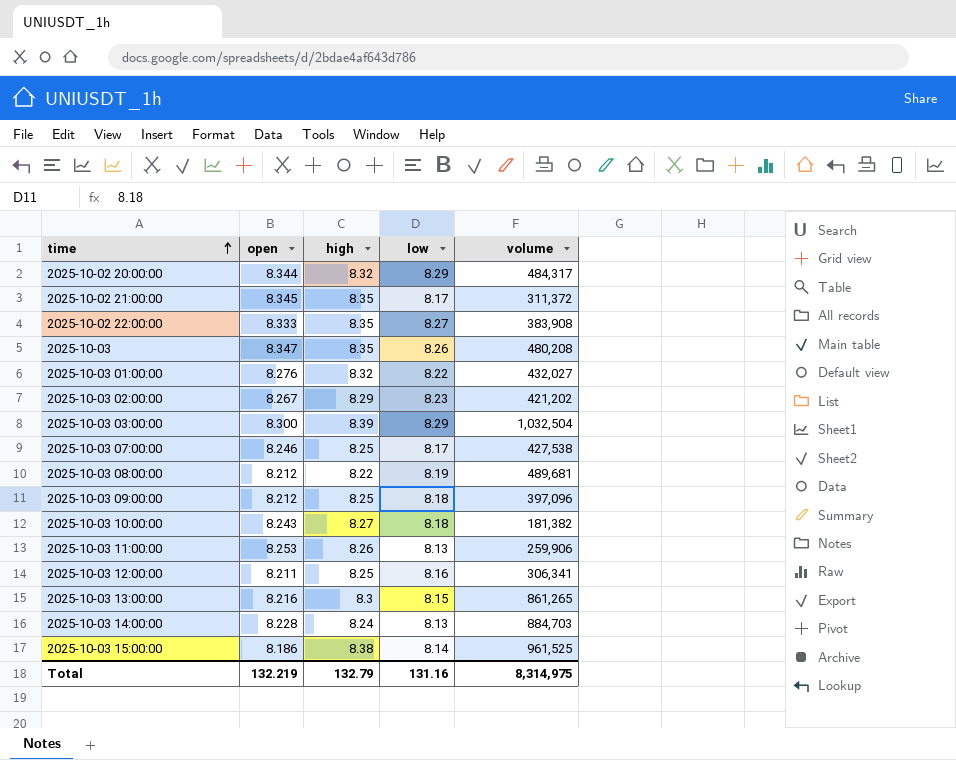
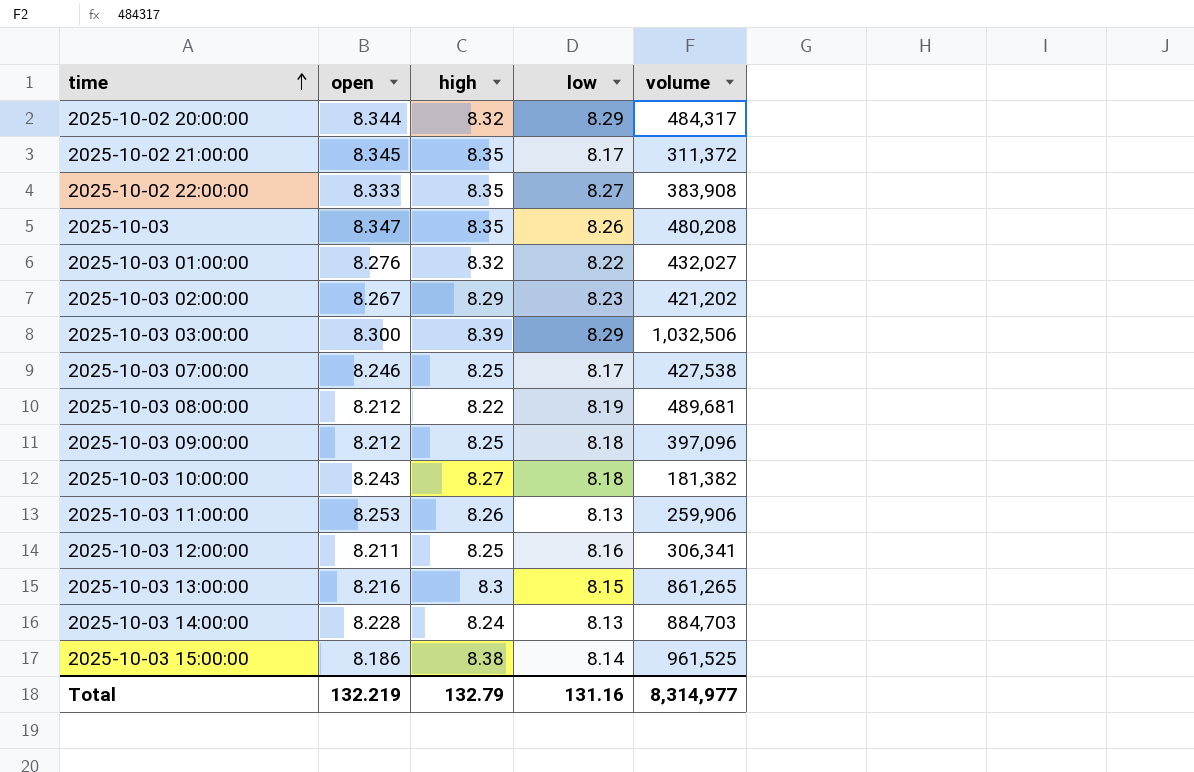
2025-10-03 03:00:00 | volume: 1,032,504 -> 1,032,506
Total | volume: 8,314,975 -> 8,314,977

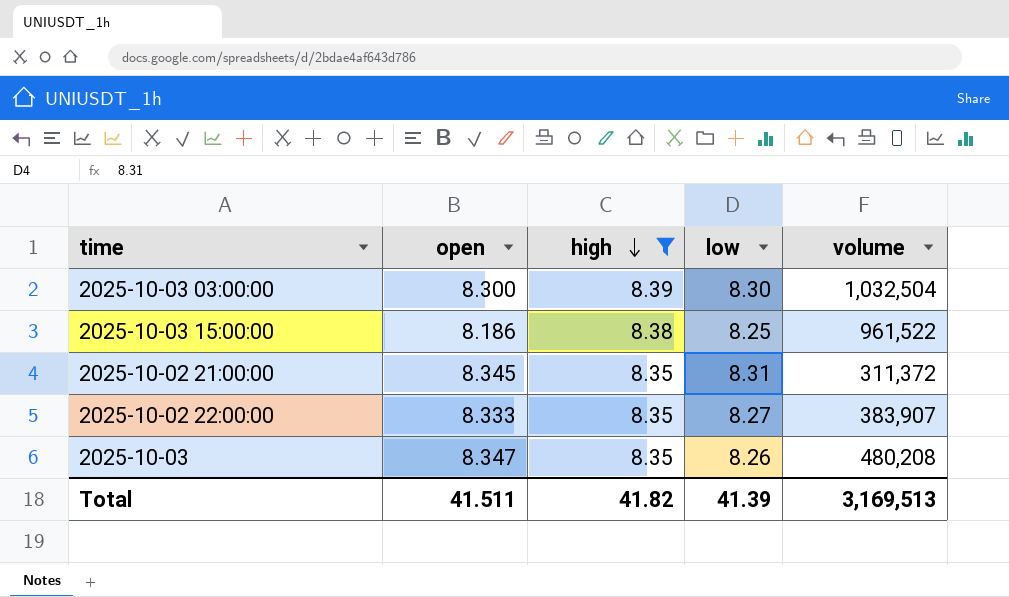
filter: none -> high >= 8.35
row order: time ascending -> high descending
2025-10-03 03:00:00 | low: 8.29 -> 8.30
2025-10-03 03:00:00 | volume: 1,032,506 -> 1,032,504
2025-10-03 15:00:00 | low: 8.14 -> 8.25
2025-10-03 15:00:00 | volume: 961,525 -> 961,522
2025-10-02 21:00:00 | low: 8.17 -> 8.31
2025-10-02 22:00:00 | volume: 383,908 -> 383,907
Total | open: 132.219 -> 41.511
Total | high: 132.79 -> 41.82
Total | low: 131.16 -> 41.39
Total | volume: 8,314,977 -> 3,169,513

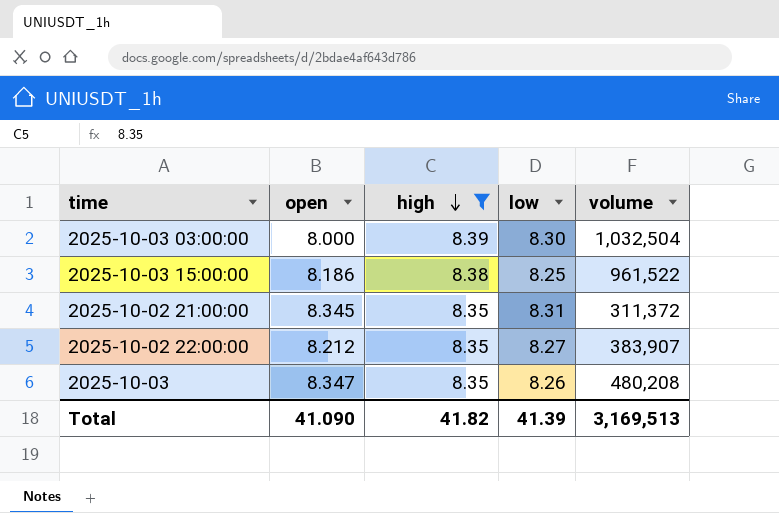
2025-10-03 03:00:00 | open: 8.300 -> 8.000
2025-10-02 22:00:00 | open: 8.333 -> 8.212
Total | open: 41.511 -> 41.090

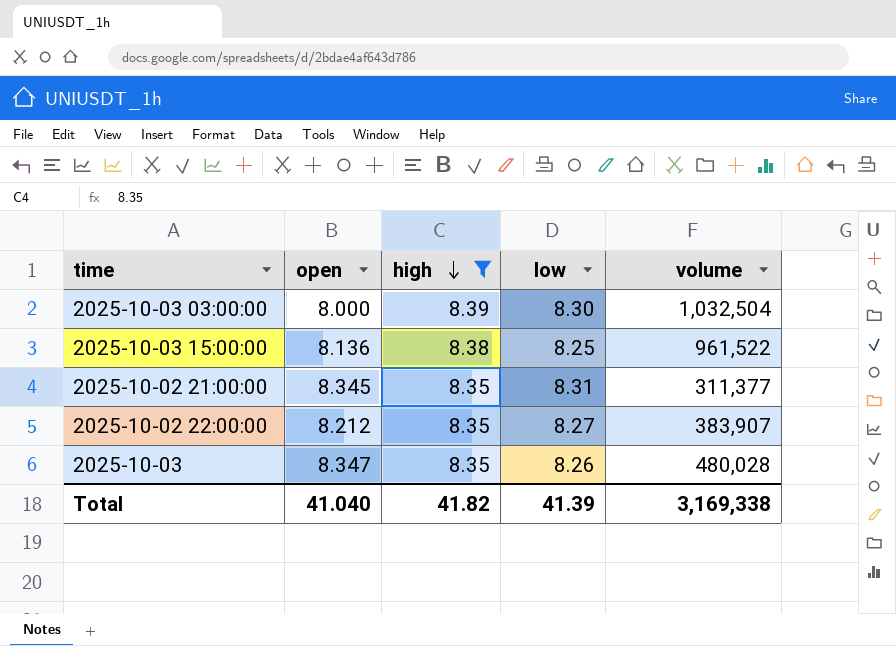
2025-10-03 15:00:00 | open: 8.186 -> 8.136
2025-10-02 21:00:00 | volume: 311,372 -> 311,377
2025-10-03 | volume: 480,208 -> 480,028
Total | open: 41.090 -> 41.040
Total | volume: 3,169,513 -> 3,169,338

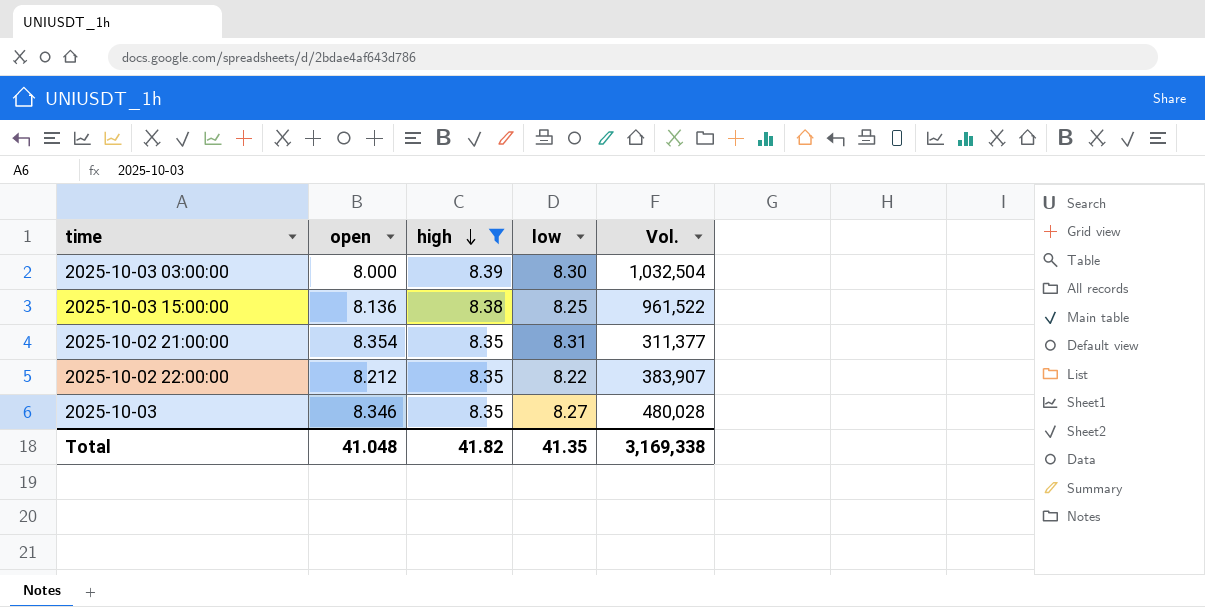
column name: volume -> Vol.
2025-10-02 21:00:00 | open: 8.345 -> 8.354
2025-10-02 22:00:00 | low: 8.27 -> 8.22
2025-10-03 | open: 8.347 -> 8.346
2025-10-03 | low: 8.26 -> 8.27
Total | open: 41.040 -> 41.048
Total | low: 41.39 -> 41.35

